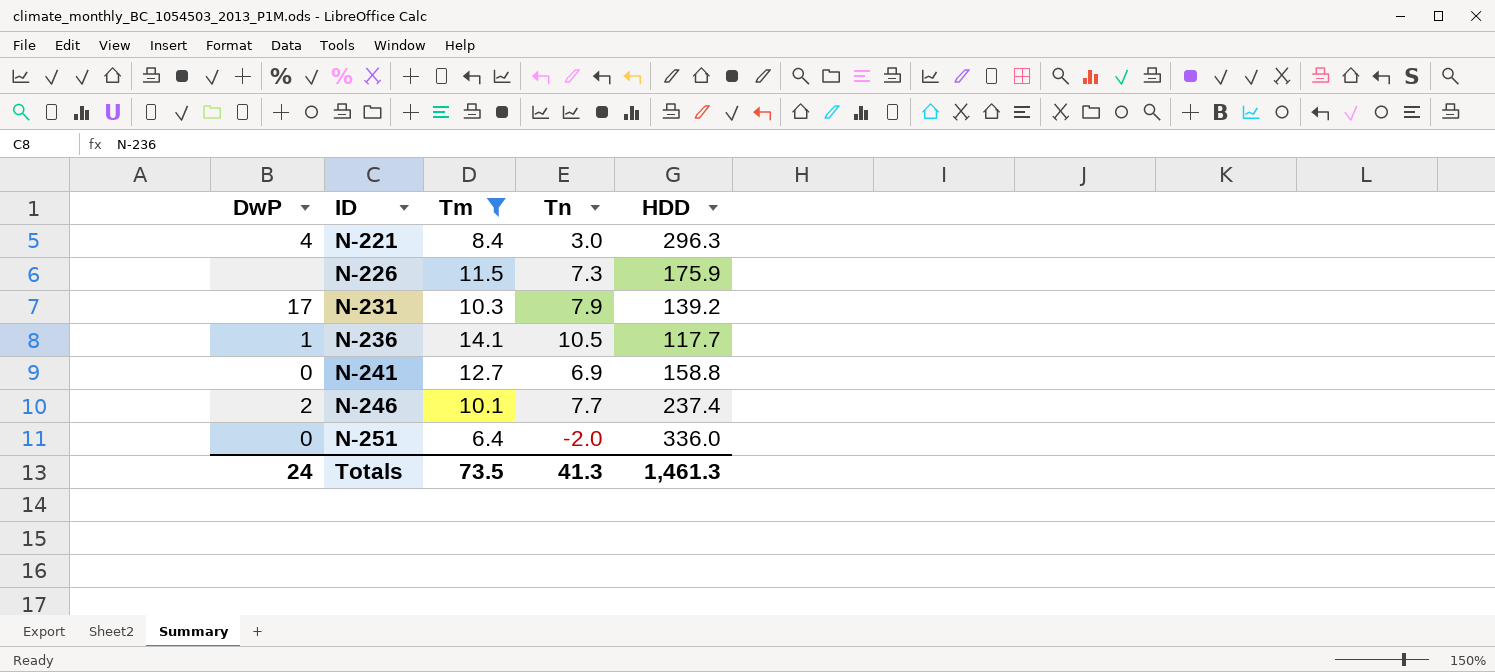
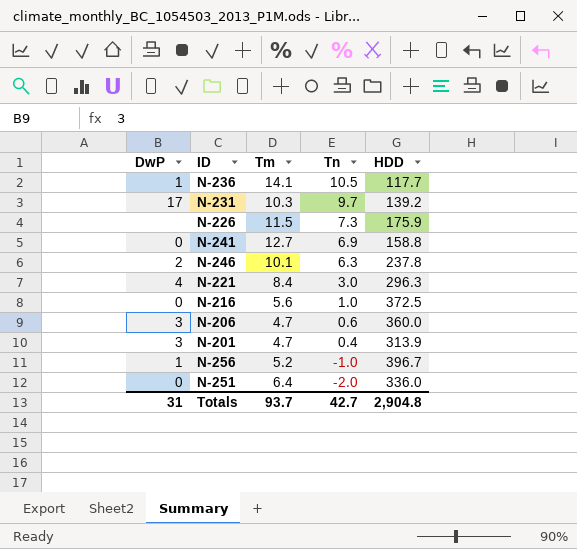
filter: Tm >= 6.4 -> none
row order: ID ascending -> Tn descending
N-231 | Tn: 7.9 -> 9.7
N-246 | Tn: 7.7 -> 6.3
N-246 | HDD: 237.4 -> 237.8
Totals | DwP: 24 -> 31
Totals | Tm: 73.5 -> 93.7
Totals | Tn: 41.3 -> 42.7
Totals | HDD: 1,461.3 -> 2,904.8

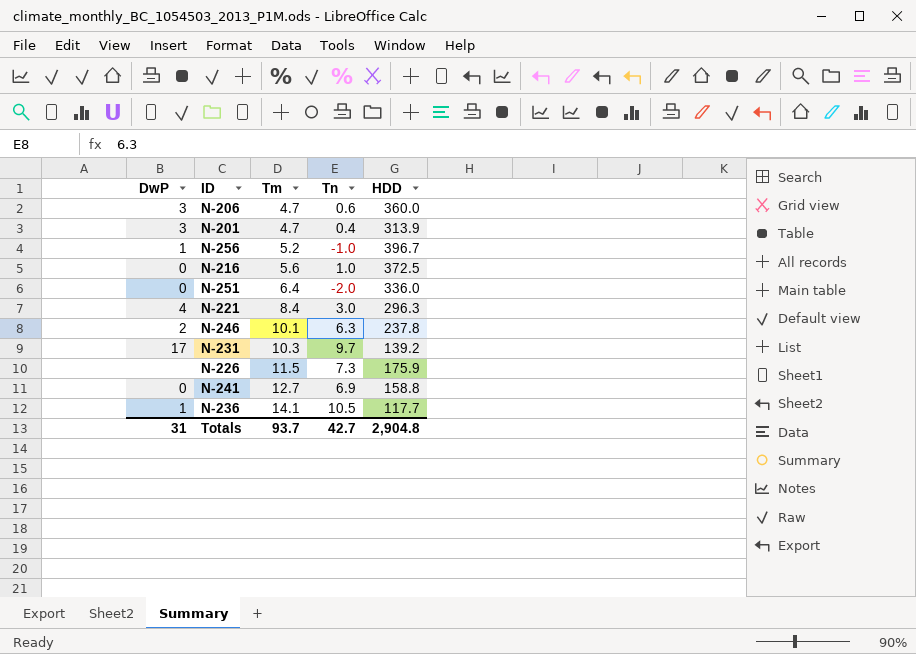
row order: Tn descending -> Tm ascending

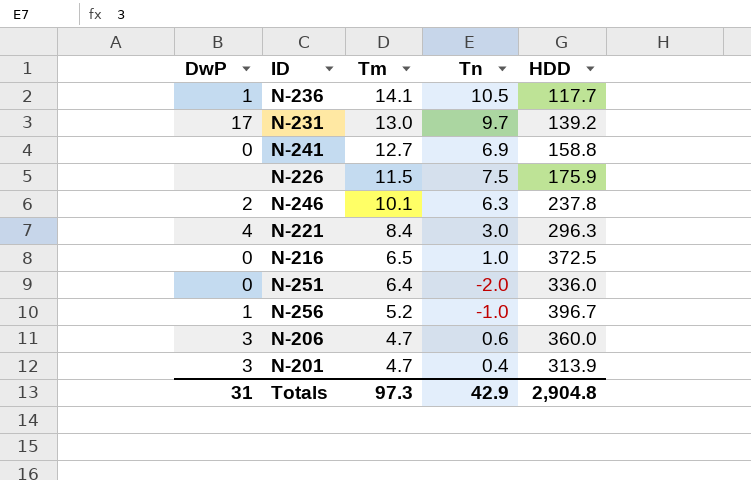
row order: Tm ascending -> Tm descending
N-231 | Tm: 10.3 -> 13.0
N-226 | Tn: 7.3 -> 7.5
N-216 | Tm: 5.6 -> 6.5
Totals | Tm: 93.7 -> 97.3
Totals | Tn: 42.7 -> 42.9

